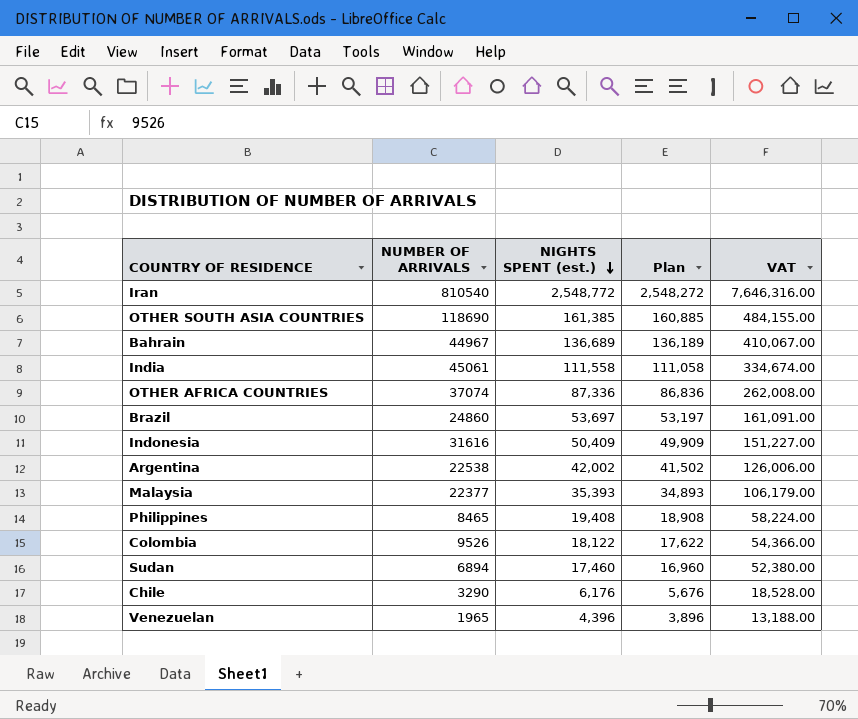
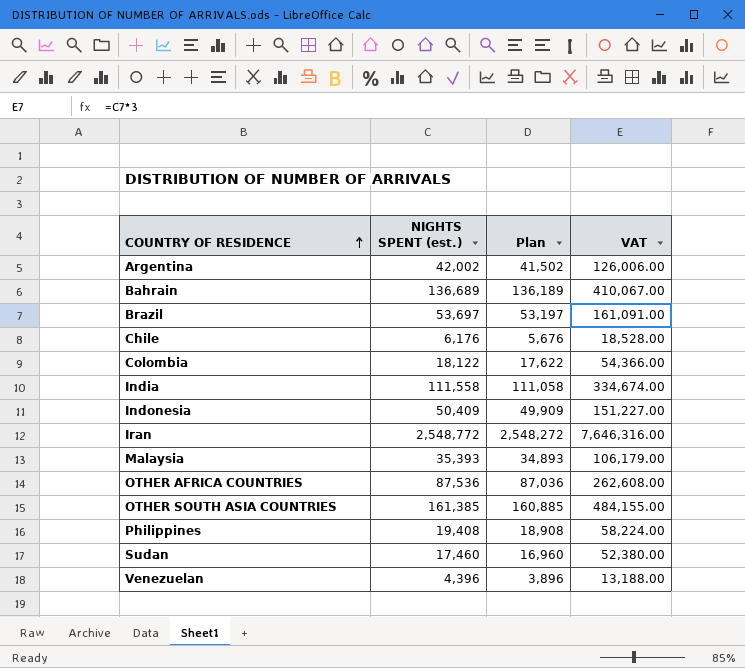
row order: NIGHTS SPENT (est.) descending -> COUNTRY OF RESIDENCE ascending
column NUMBER OF ARRIVALS | position: 2 -> none
OTHER AFRICA COUNTRIES | NIGHTS SPENT (est.): 87,336 -> 87,536
OTHER AFRICA COUNTRIES | Plan: 86,836 -> 87,036
OTHER AFRICA COUNTRIES | VAT: 262,008.00 -> 262,608.00

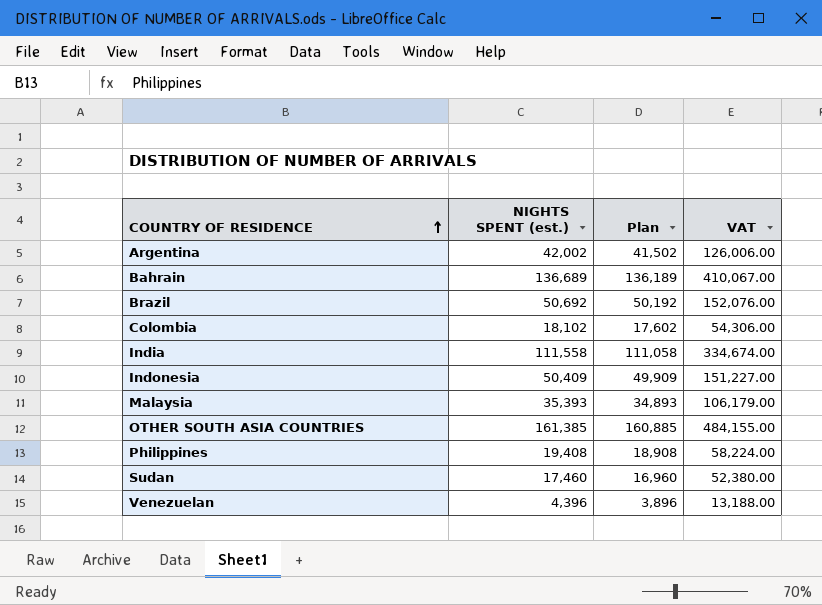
row Chile: 6,176 | 5,676 | 18,528.00 -> none
row Iran: 2,548,772 | 2,548,272 | 7,646,316.00 -> none
row OTHER AFRICA COUNTRIES: 87,536 | 87,036 | 262,608.00 -> none
Brazil | NIGHTS SPENT (est.): 53,697 -> 50,692
Brazil | Plan: 53,197 -> 50,192
Brazil | VAT: 161,091.00 -> 152,076.00
Colombia | NIGHTS SPENT (est.): 18,122 -> 18,102
Colombia | Plan: 17,622 -> 17,602
Colombia | VAT: 54,366.00 -> 54,306.00

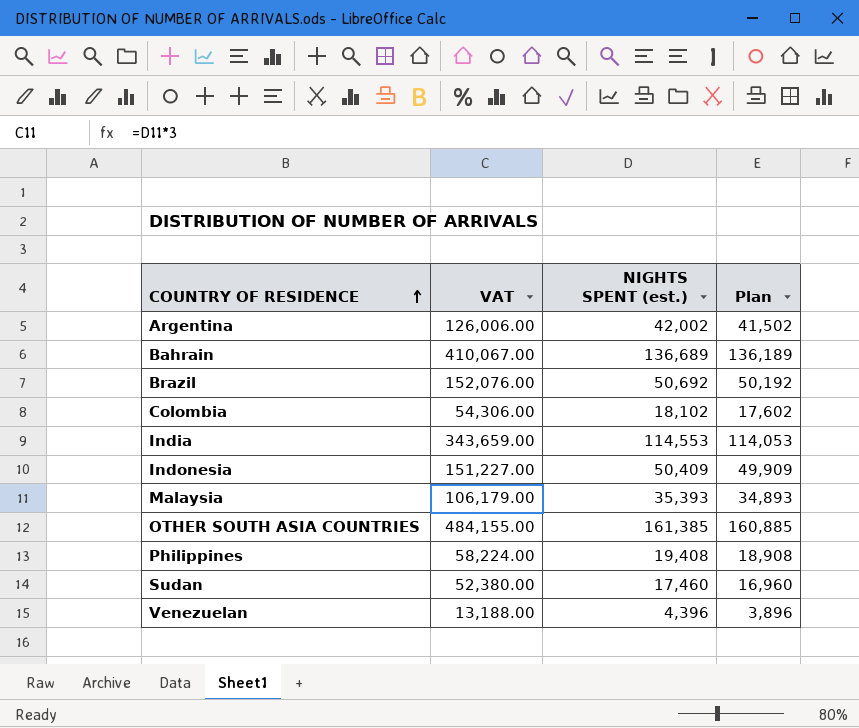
column VAT | position: 4 -> 2
India | VAT: 334,674.00 -> 343,659.00
India | NIGHTS SPENT (est.): 111,558 -> 114,553
India | Plan: 111,058 -> 114,053

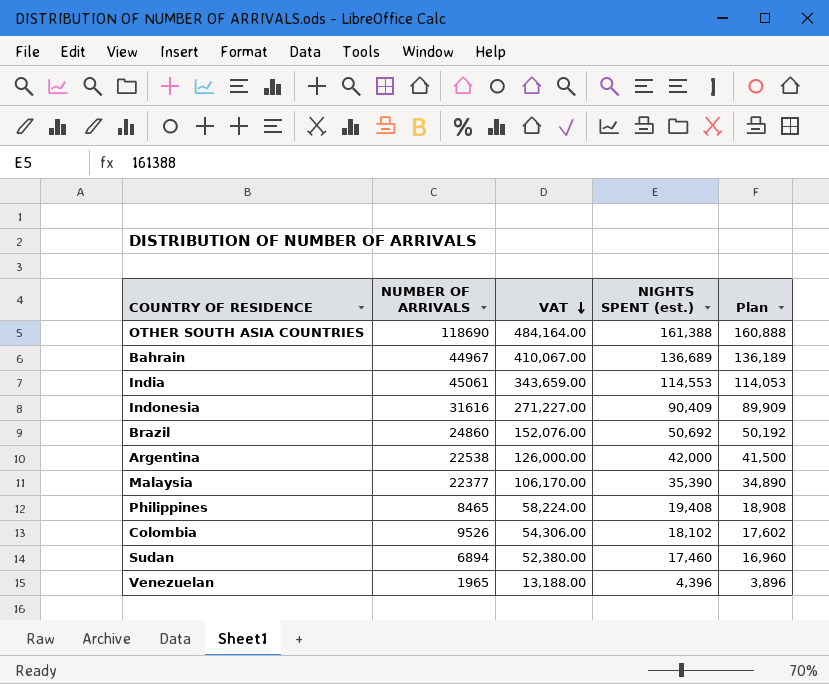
row order: COUNTRY OF RESIDENCE ascending -> VAT descending
column NUMBER OF ARRIVALS | position: none -> 2
OTHER SOUTH ASIA COUNTRIES | VAT: 484,155.00 -> 484,164.00
OTHER SOUTH ASIA COUNTRIES | NIGHTS SPENT (est.): 161,385 -> 161,388
OTHER SOUTH ASIA COUNTRIES | Plan: 160,885 -> 160,888
Indonesia | VAT: 151,227.00 -> 271,227.00
Indonesia | NIGHTS SPENT (est.): 50,409 -> 90,409
Indonesia | Plan: 49,909 -> 89,909
Argentina | VAT: 126,006.00 -> 126,000.00
Argentina | NIGHTS SPENT (est.): 42,002 -> 42,000
Argentina | Plan: 41,502 -> 41,500
Malaysia | VAT: 106,179.00 -> 106,170.00
Malaysia | NIGHTS SPENT (est.): 35,393 -> 35,390
Malaysia | Plan: 34,893 -> 34,890

